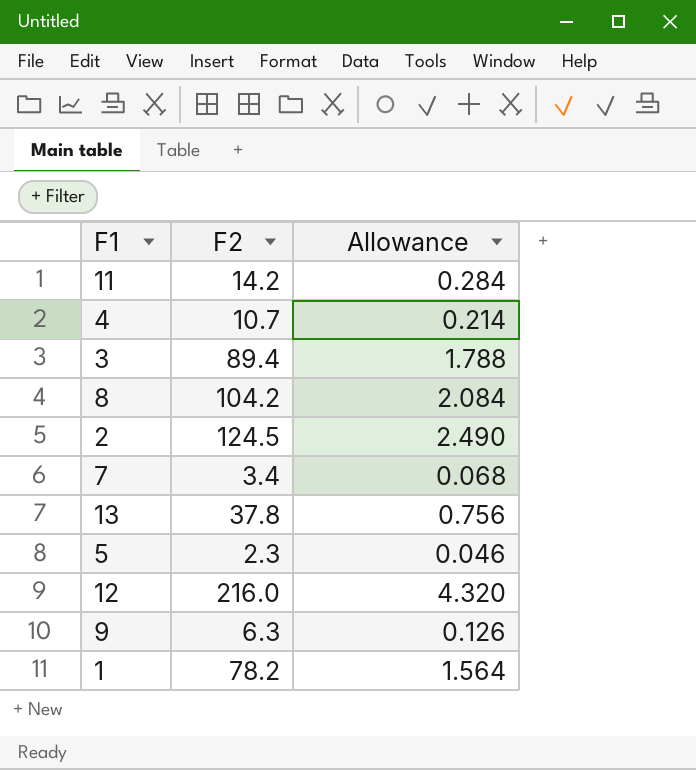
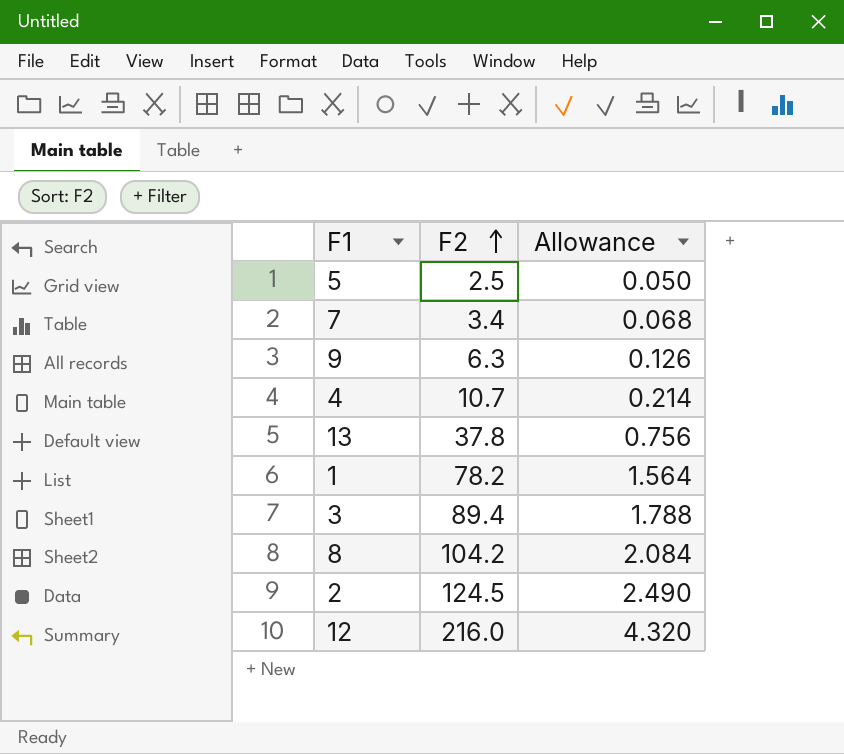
row order: none -> F2 ascending
row 11: 14.2 | 0.284 -> none
5 | F2: 2.3 -> 2.5
5 | Allowance: 0.046 -> 0.050

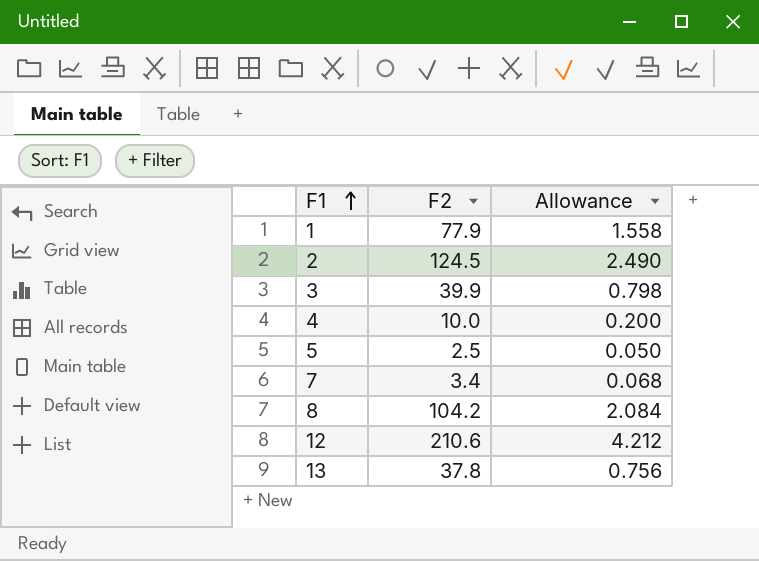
row order: F2 ascending -> F1 ascending
row 9: 6.3 | 0.126 -> none
1 | F2: 78.2 -> 77.9
1 | Allowance: 1.564 -> 1.558
3 | F2: 89.4 -> 39.9
3 | Allowance: 1.788 -> 0.798
4 | F2: 10.7 -> 10.0
4 | Allowance: 0.214 -> 0.200
12 | F2: 216.0 -> 210.6
12 | Allowance: 4.320 -> 4.212

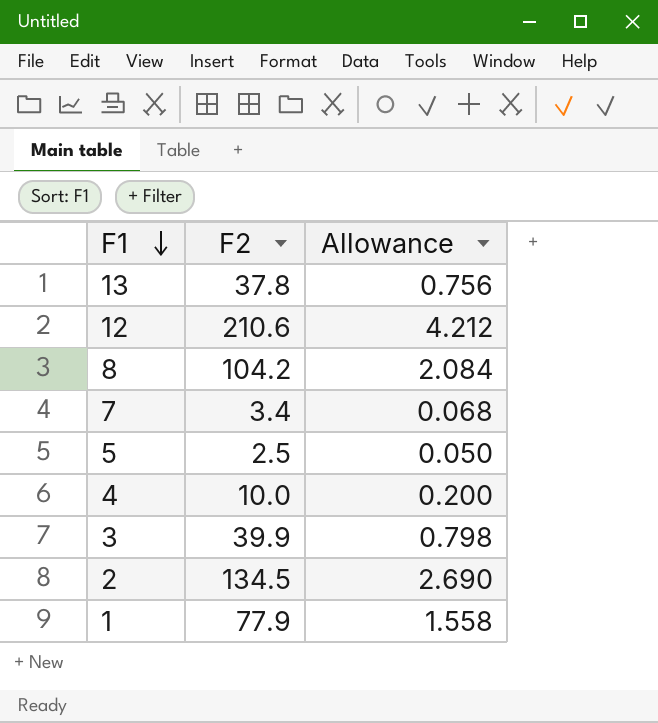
row order: F1 ascending -> F1 descending
2 | F2: 124.5 -> 134.5
2 | Allowance: 2.490 -> 2.690

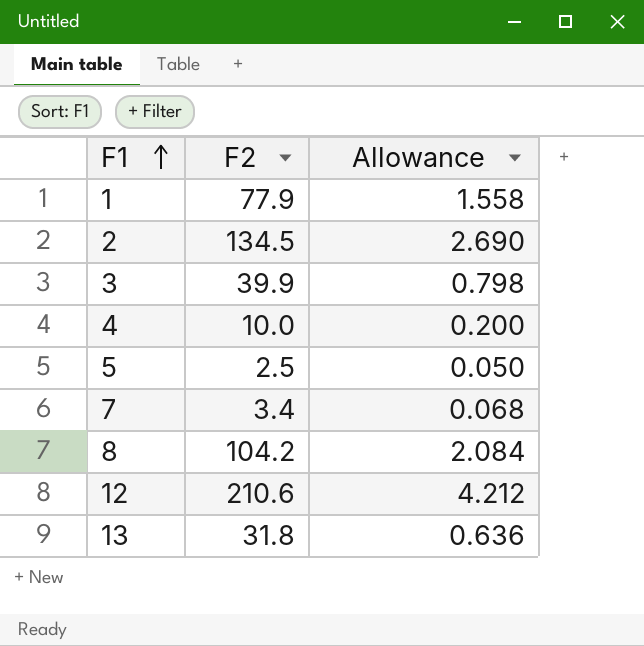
row order: F1 descending -> F1 ascending
13 | F2: 37.8 -> 31.8
13 | Allowance: 0.756 -> 0.636

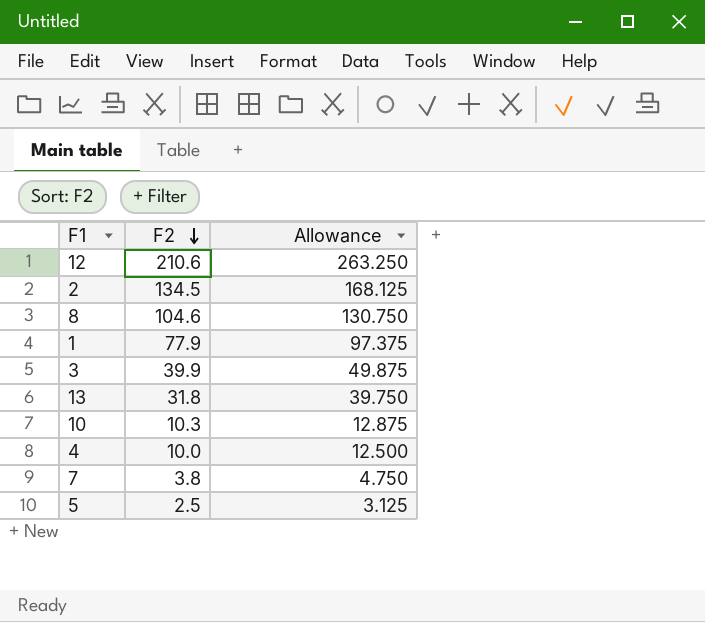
row order: F1 ascending -> F2 descending
column Allowance | formula: [F2] * 0.02 -> [F2] * 1.25
8 | F2: 104.2 -> 104.6
row 10: none -> 10.3 | 12.875
7 | F2: 3.4 -> 3.8

